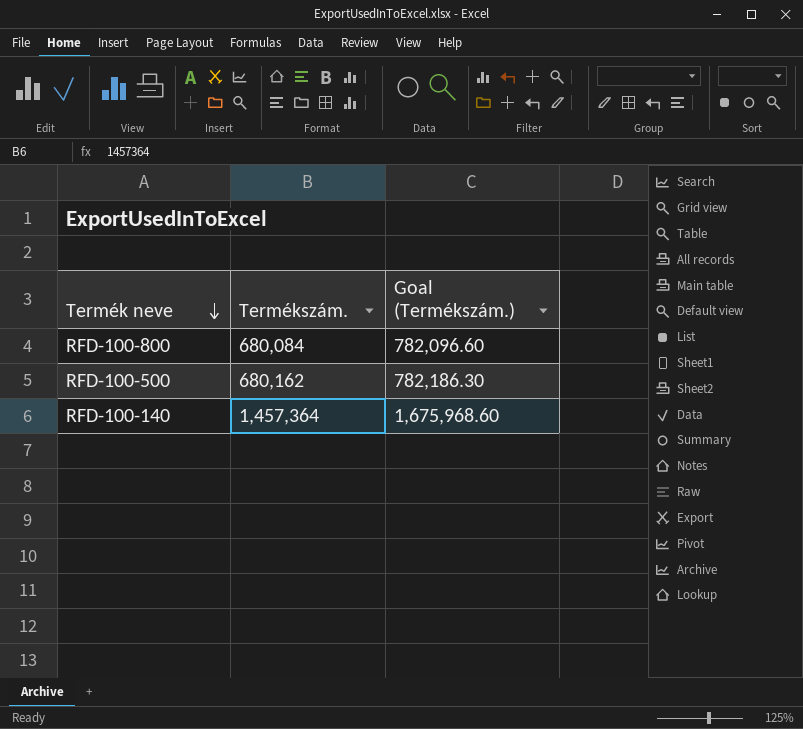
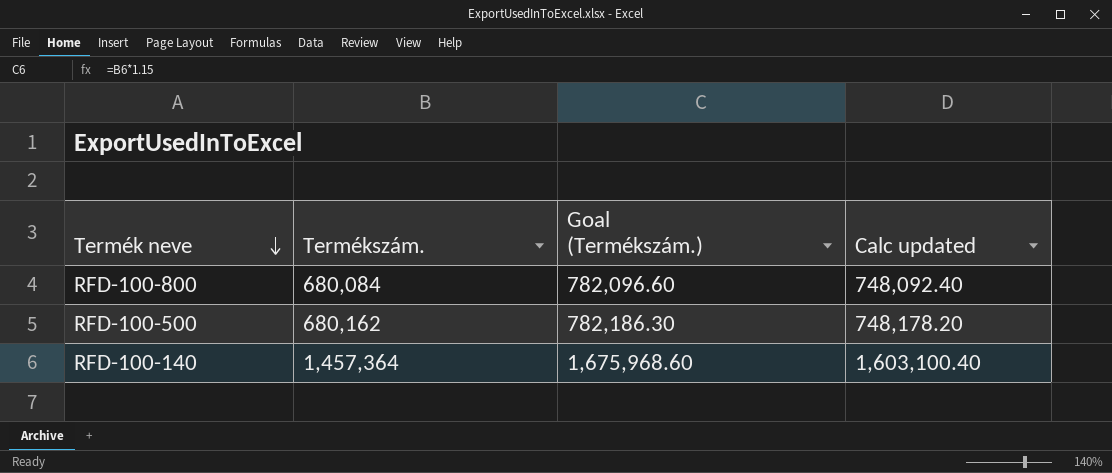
column Calc updated | formula: none -> [Termékszám.] * 1.1

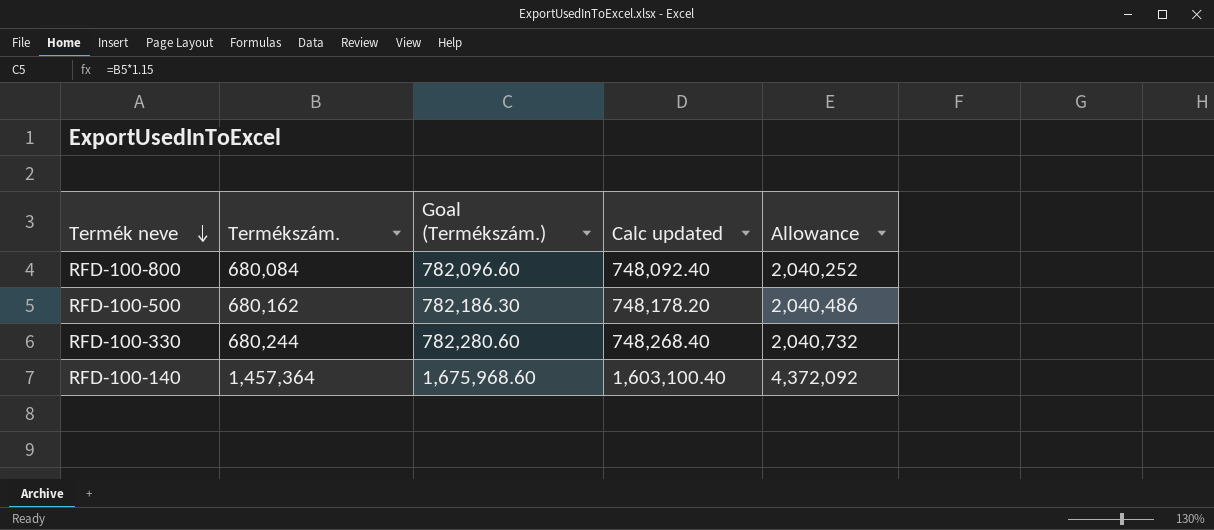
column Allowance | formula: none -> [Termékszám.] * 3
row RFD-100-330: none -> 680,244 | 782,280.60 | 748,268.40 | 2,040,732

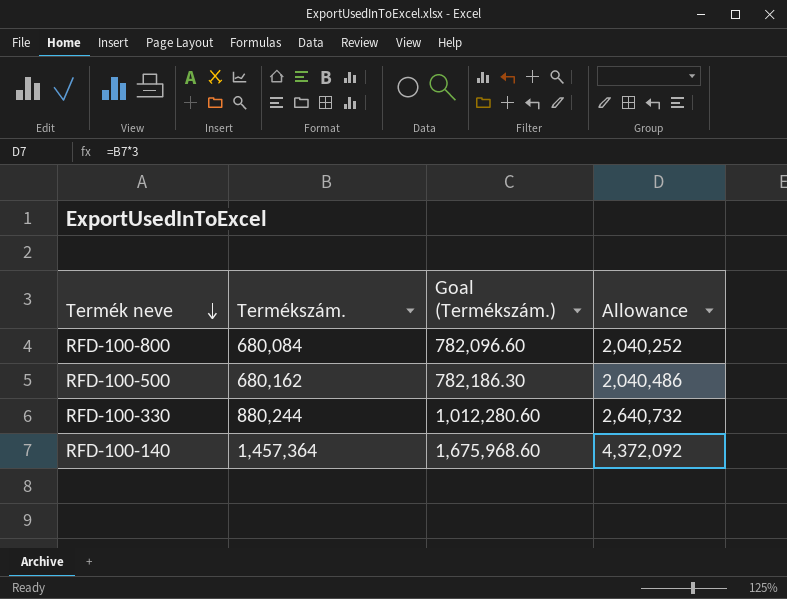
column Calc updated | formula: [Termékszám.] * 1.1 -> none
RFD-100-330 | Termékszám.: 680,244 -> 880,244
RFD-100-330 | Goal (Termékszám.): 782,280.60 -> 1,012,280.60
RFD-100-330 | Allowance: 2,040,732 -> 2,640,732

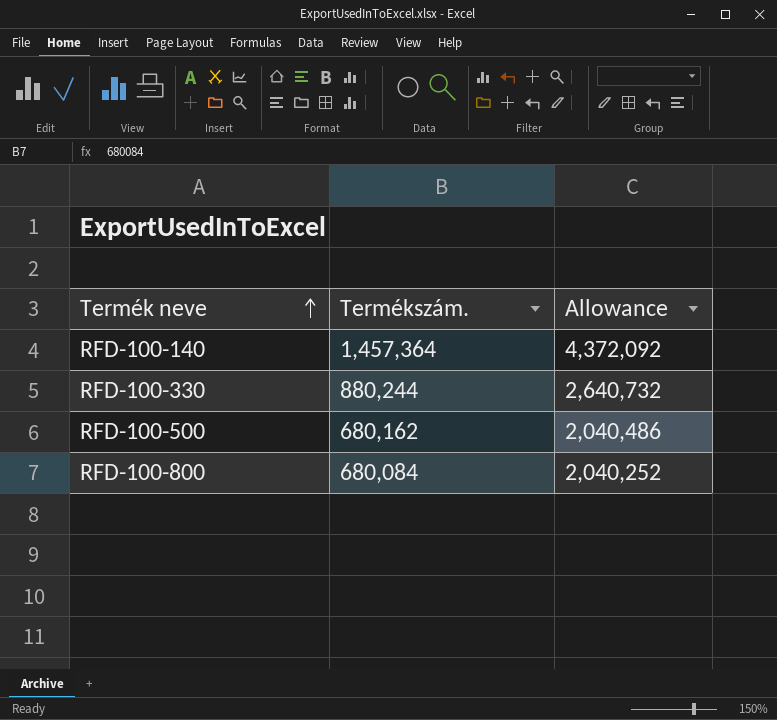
row order: Termék neve descending -> Termék neve ascending
column Goal (Termékszám.) | formula: [Termékszám.] * 1.15 -> none

